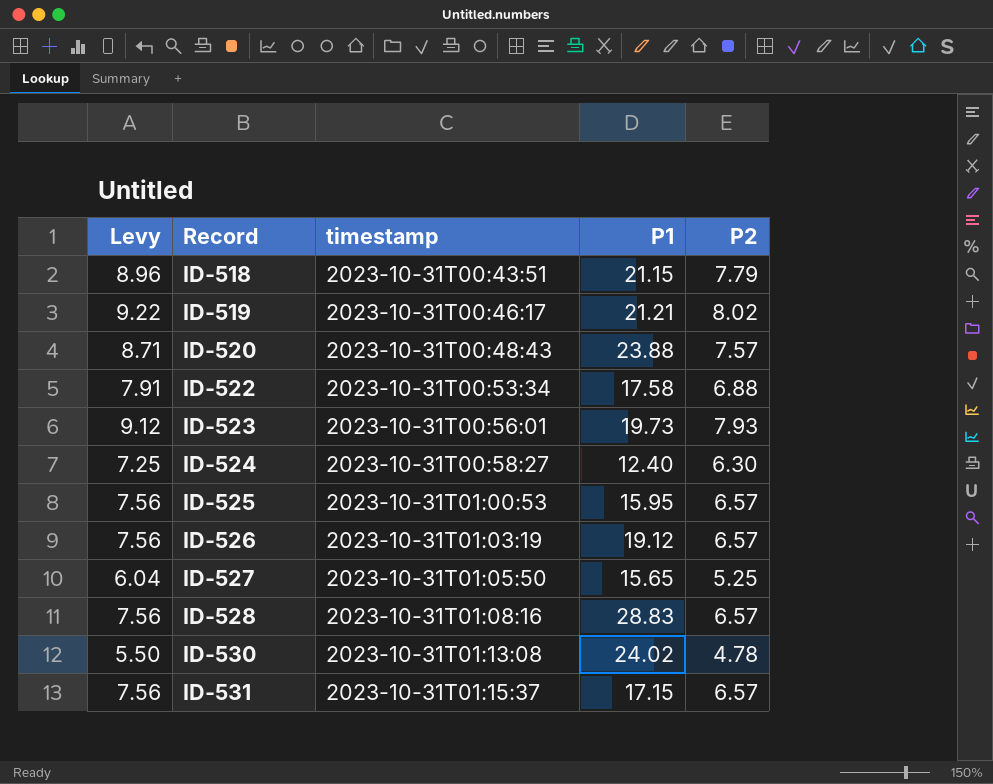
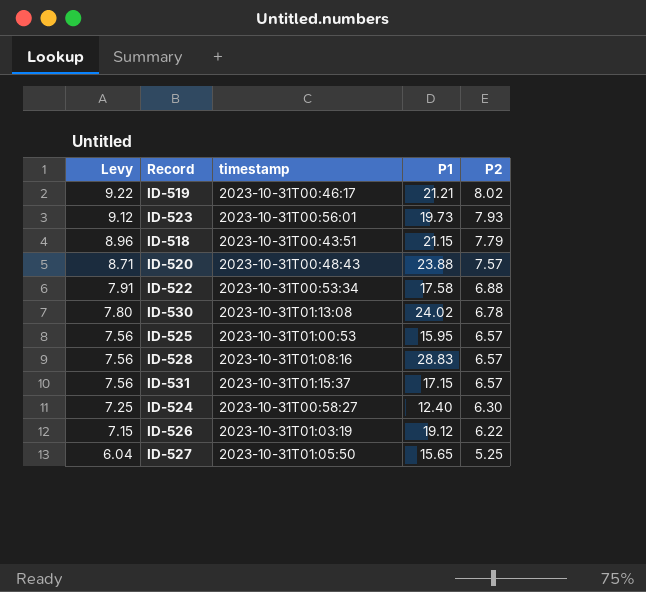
row order: Record ascending -> Levy descending
ID-530 | Levy: 5.50 -> 7.80
ID-530 | P2: 4.78 -> 6.78
ID-526 | Levy: 7.56 -> 7.15
ID-526 | P2: 6.57 -> 6.22

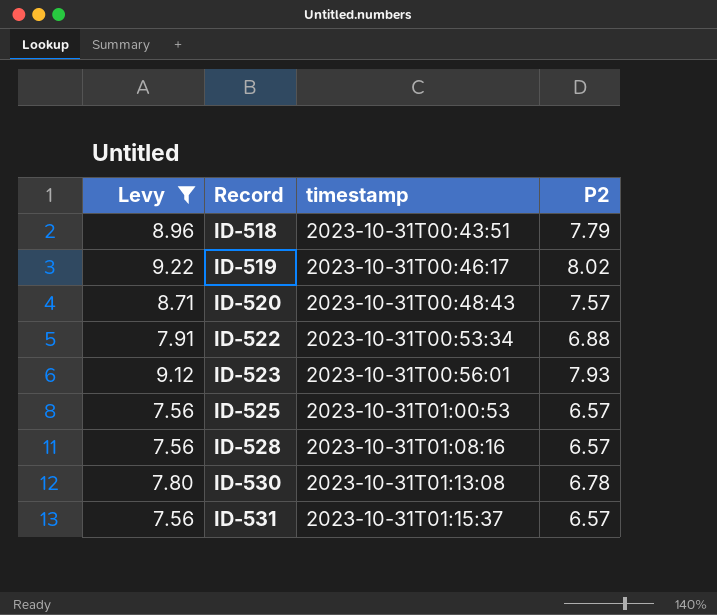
filter: none -> Levy >= 7.56
row order: Levy descending -> Record ascending
column P1 | position: 4 -> none

